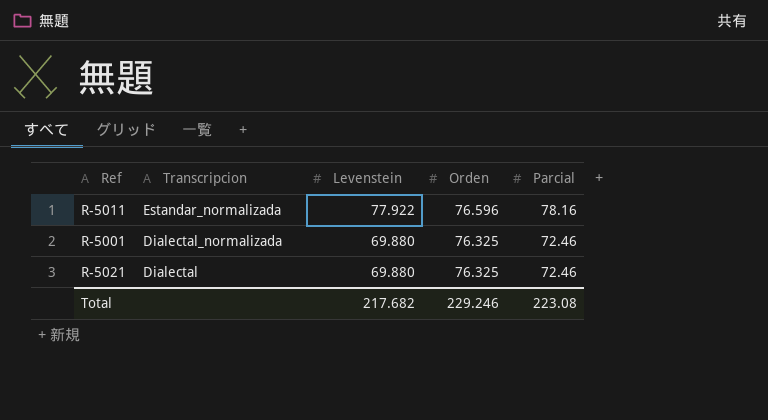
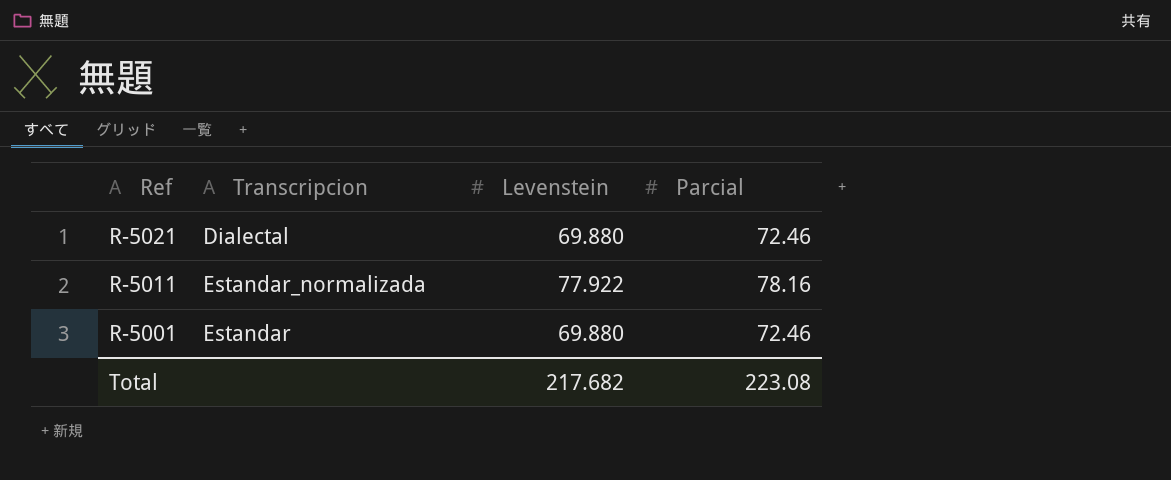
row order: Transcripcion descending -> Ref descending
column Orden | position: 4 -> none
R-5001 | Transcripcion: Dialectal_normalizada -> Estandar

